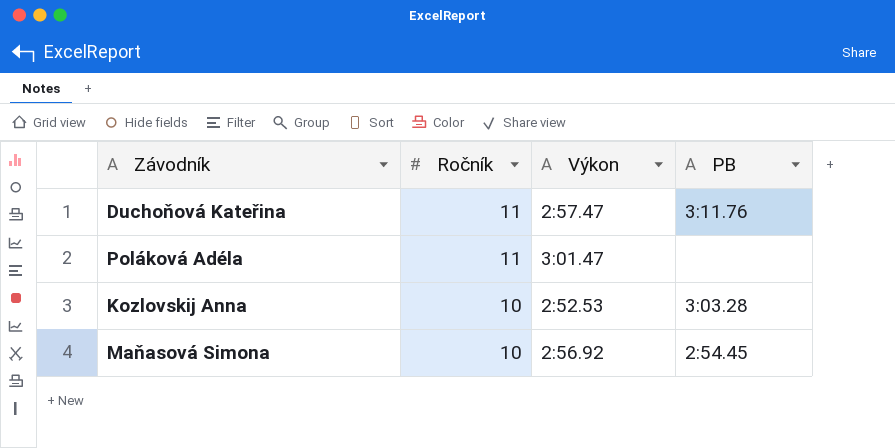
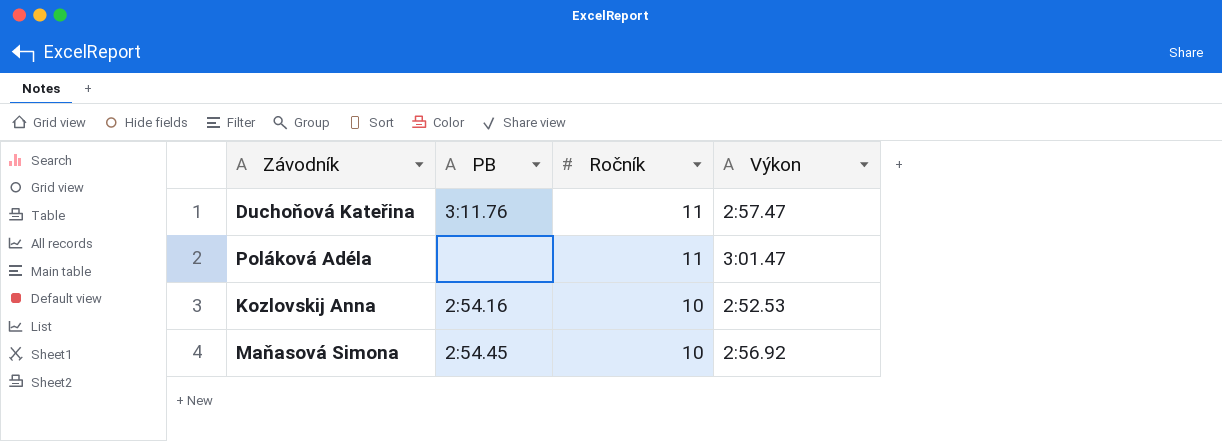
column PB | position: 4 -> 2
Kozlovskij Anna | PB: 3:03.28 -> 2:54.16

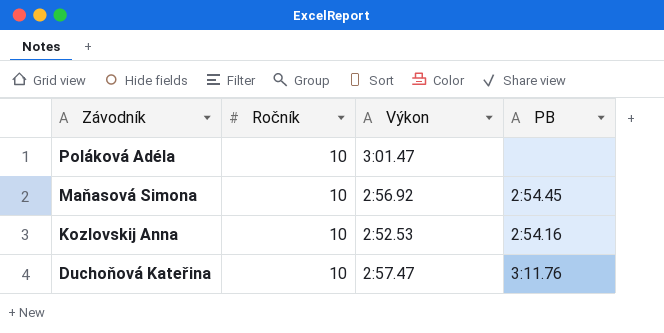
row order: Ročník descending -> Závodník descending
column PB | position: 2 -> 4
Poláková Adéla | Ročník: 11 -> 10
Duchoňová Kateřina | Ročník: 11 -> 10

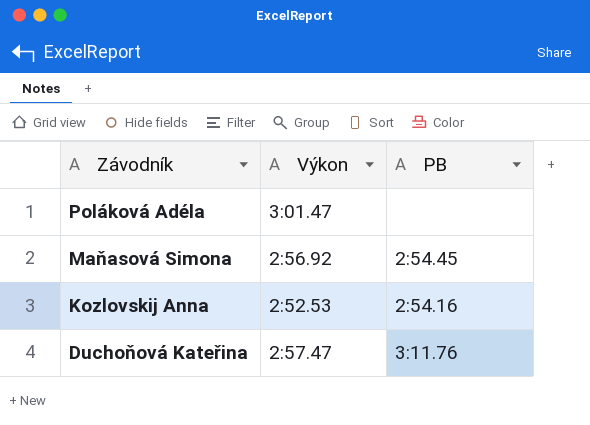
column Ročník | position: 2 -> none

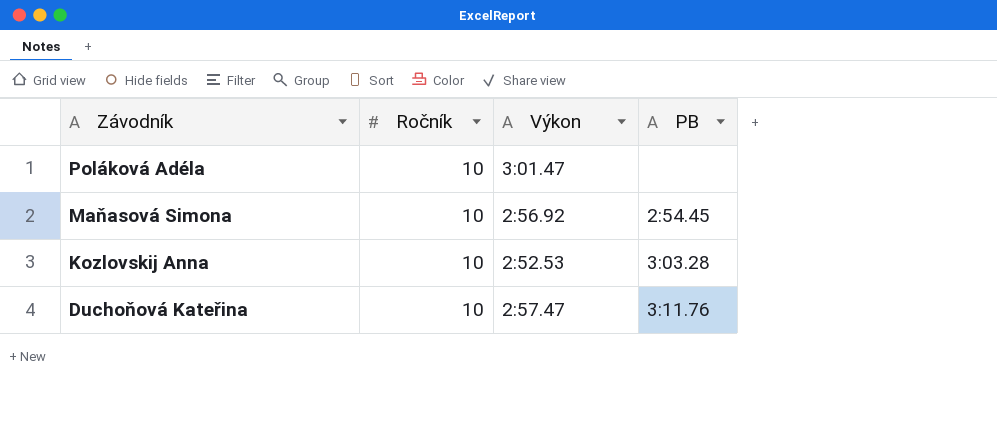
column Ročník | position: none -> 2
Kozlovskij Anna | PB: 2:54.16 -> 3:03.28

